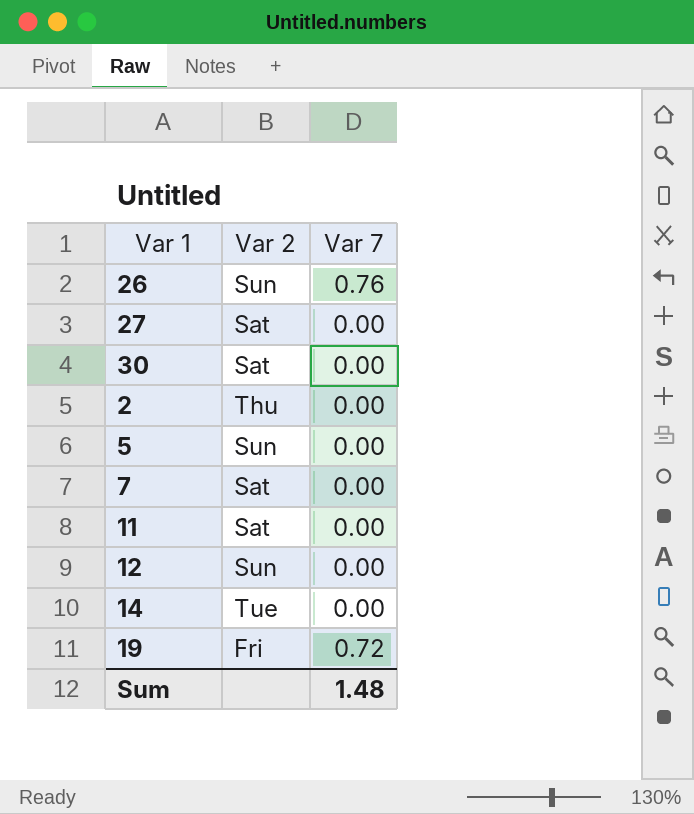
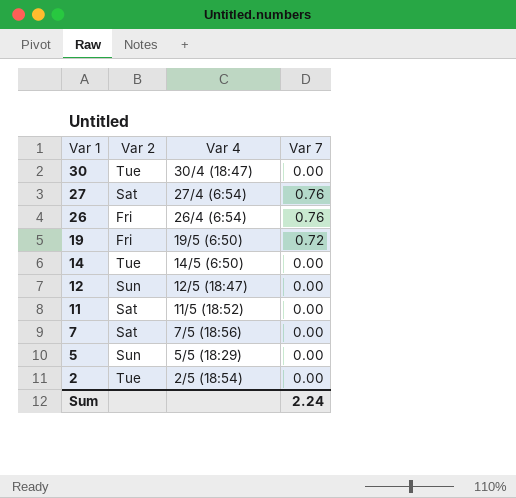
row order: none -> Var 1 descending
column Var 4 | position: none -> 3
30 | Var 2: Sat -> Tue
27 | Var 7: 0.00 -> 0.76
26 | Var 2: Sun -> Fri
2 | Var 2: Thu -> Tue
Sum | Var 7: 1.48 -> 2.24

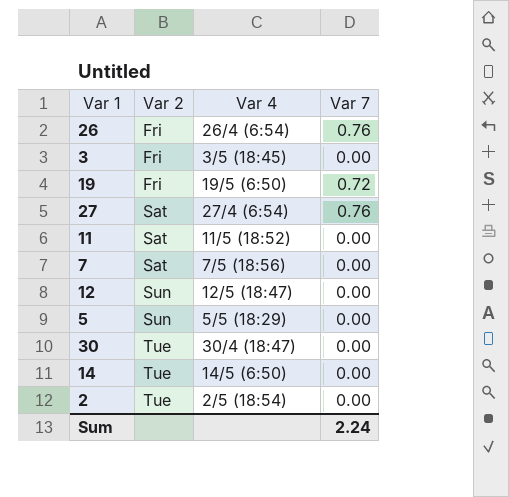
row order: Var 1 descending -> Var 2 ascending
row 3: none -> Fri | 3/5 (18:45) | 0.00

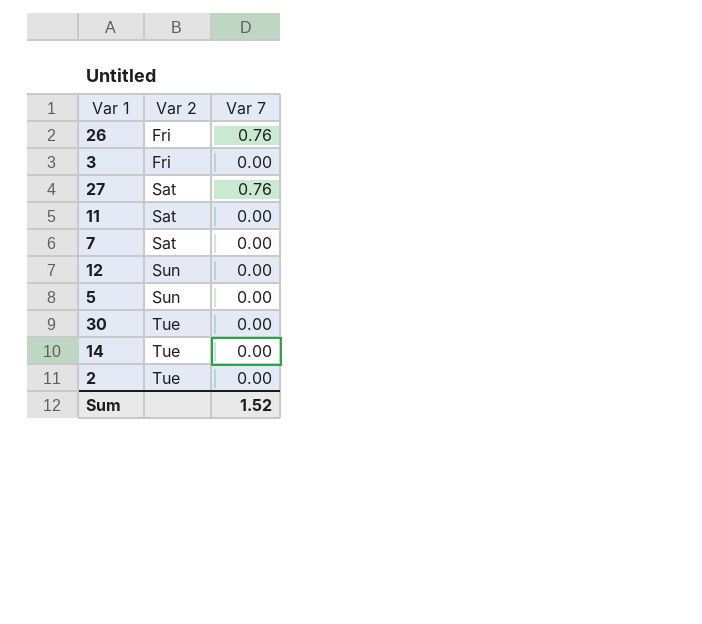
column Var 4 | position: 3 -> none
row 19: Fri | 19/5 (6:50) | 0.72 -> none
Sum | Var 7: 2.24 -> 1.52

